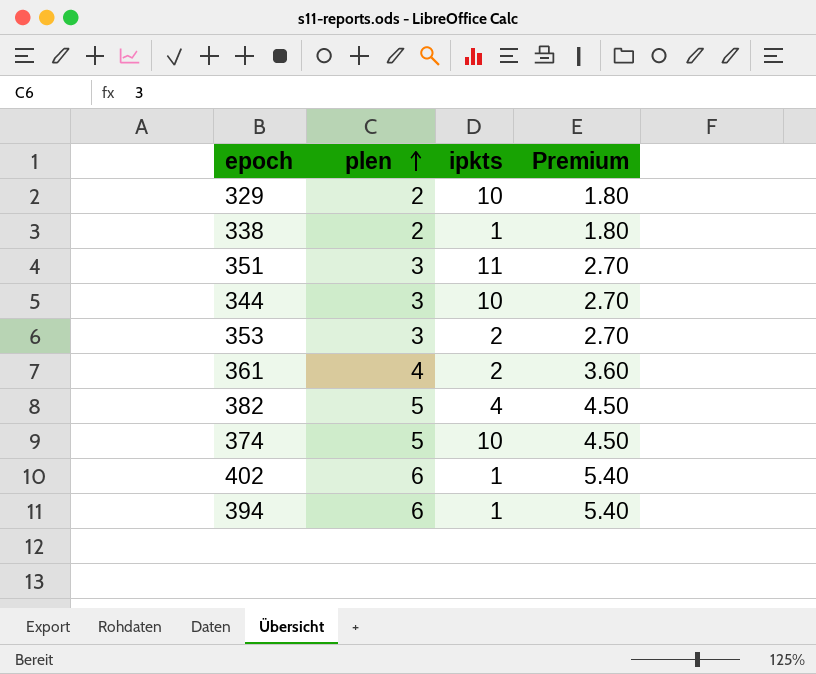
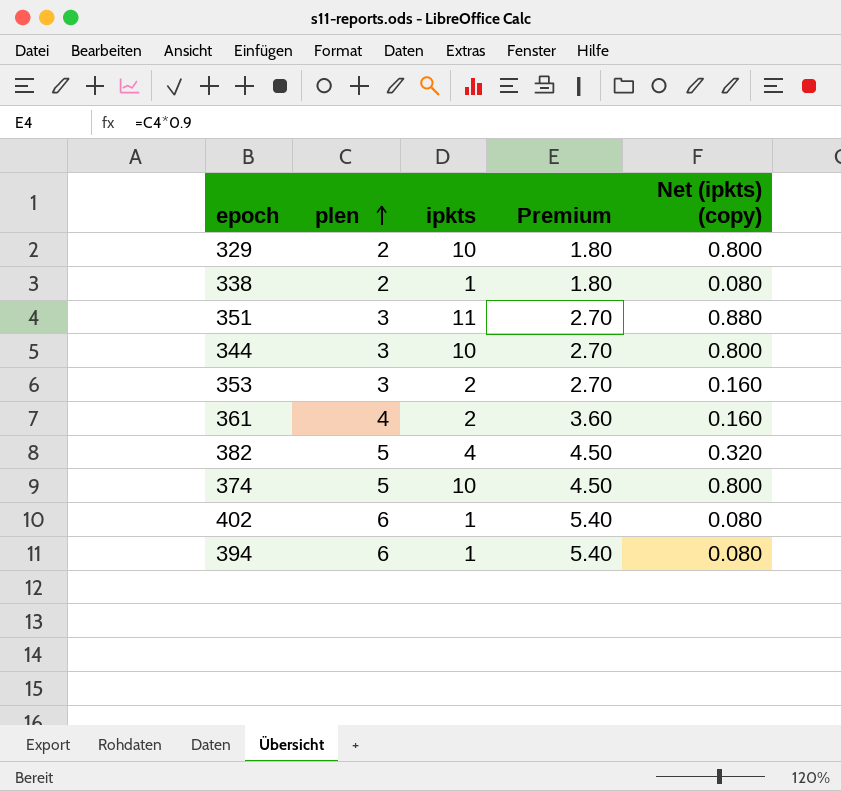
column Net (ipkts) (copy) | formula: none -> [ipkts] * 0.08

